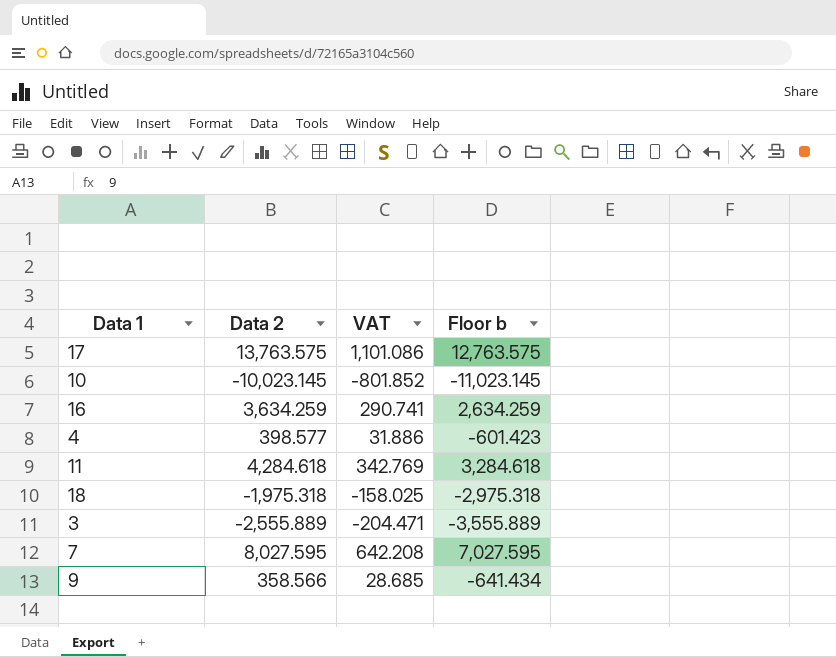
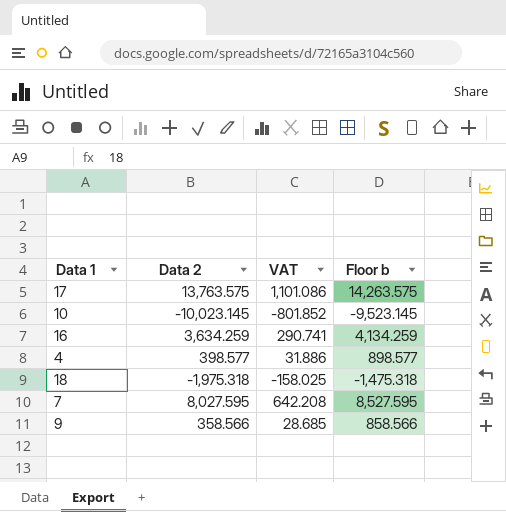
column Floor b | formula: [Data 2] - 1000 -> [Data 2] + 500
row 11: 4,284.618 | 342.769 | 3,284.618 -> none
row 3: -2,555.889 | -204.471 | -3,555.889 -> none

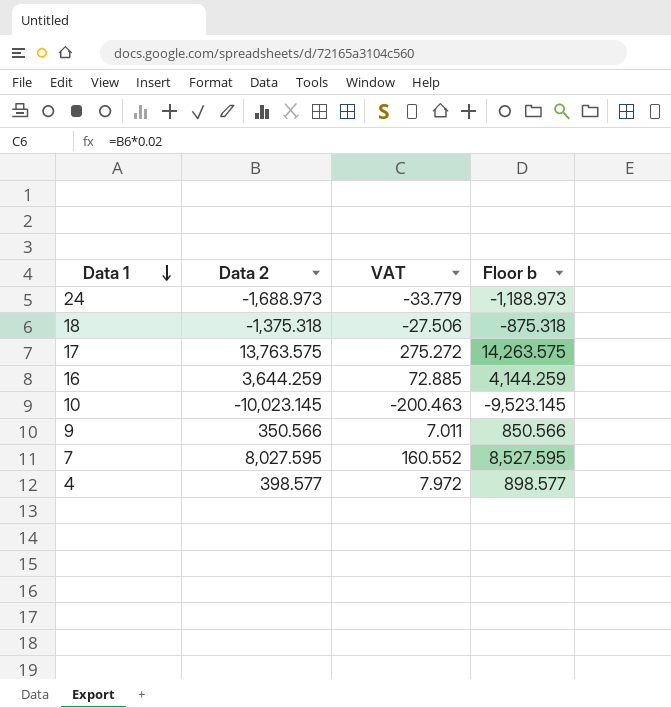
row order: none -> Data 1 descending
column VAT | formula: [Data 2] * 0.08 -> [Data 2] * 0.02
row 24: none -> -1,688.973 | -33.779 | -1,188.973
18 | Data 2: -1,975.318 -> -1,375.318
18 | Floor b: -1,475.318 -> -875.318
16 | Data 2: 3,634.259 -> 3,644.259
16 | Floor b: 4,134.259 -> 4,144.259
9 | Data 2: 358.566 -> 350.566
9 | Floor b: 858.566 -> 850.566

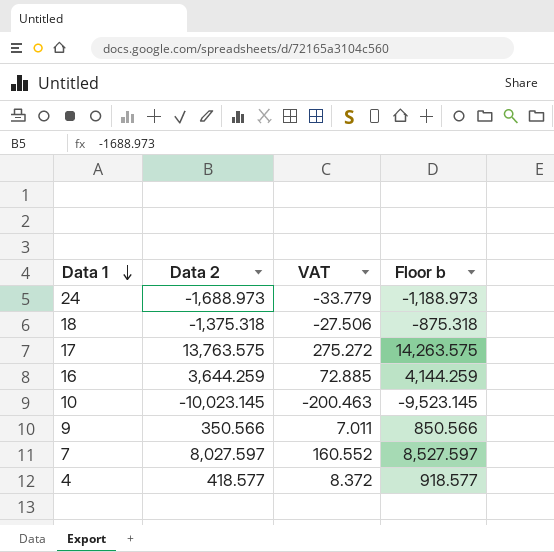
7 | Data 2: 8,027.595 -> 8,027.597
7 | Floor b: 8,527.595 -> 8,527.597
4 | Data 2: 398.577 -> 418.577
4 | VAT: 7.972 -> 8.372
4 | Floor b: 898.577 -> 918.577

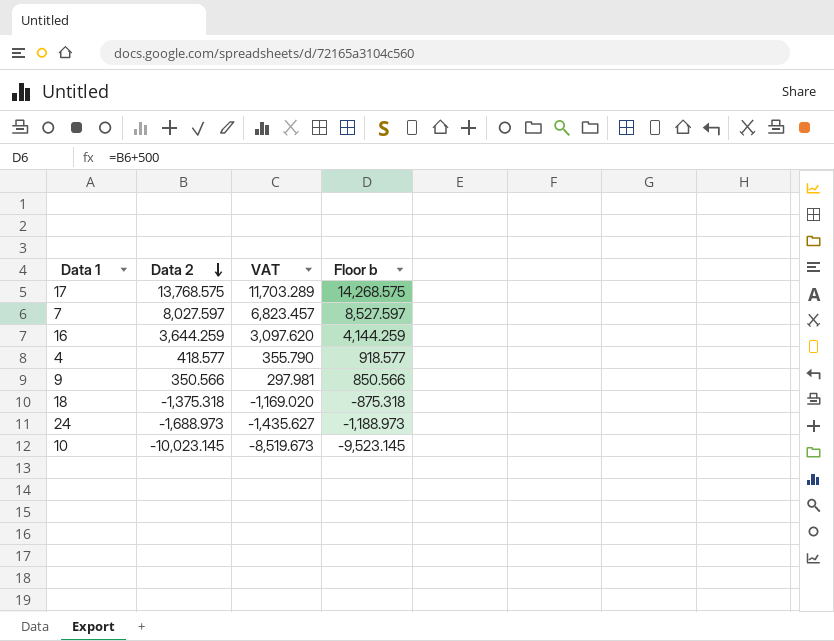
row order: Data 1 descending -> Data 2 descending
column VAT | formula: [Data 2] * 0.02 -> [Data 2] * 0.85
17 | Data 2: 13,763.575 -> 13,768.575
17 | Floor b: 14,263.575 -> 14,268.575

